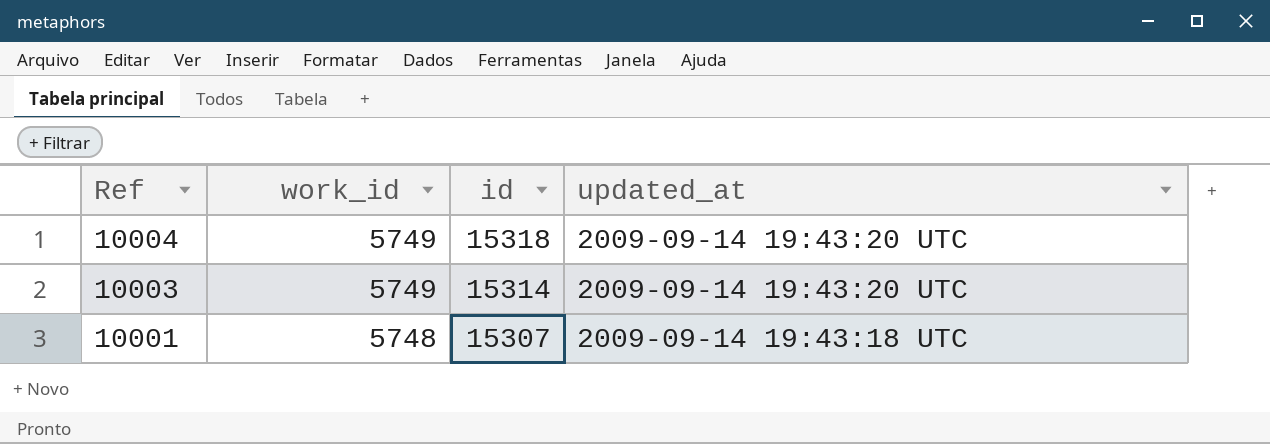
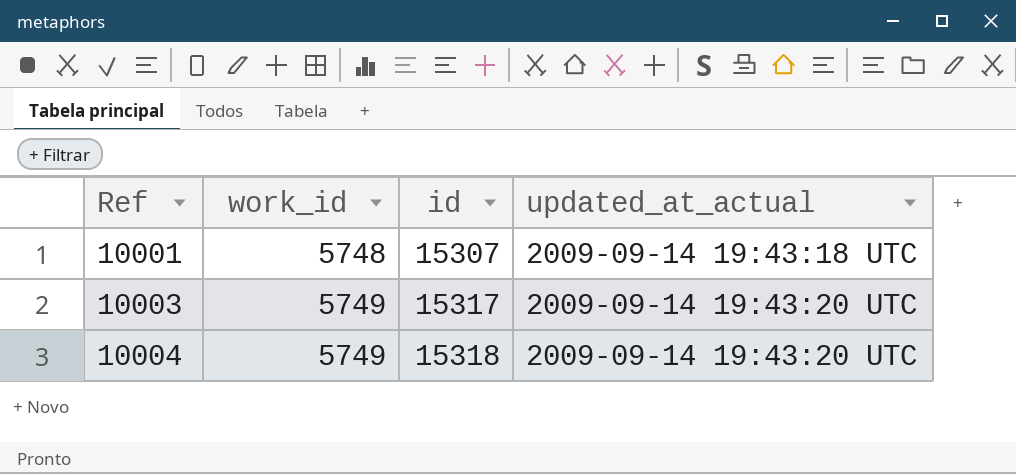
row order: Ref descending -> Ref ascending
column name: updated_at -> updated_at_actual
10003 | id: 15314 -> 15317

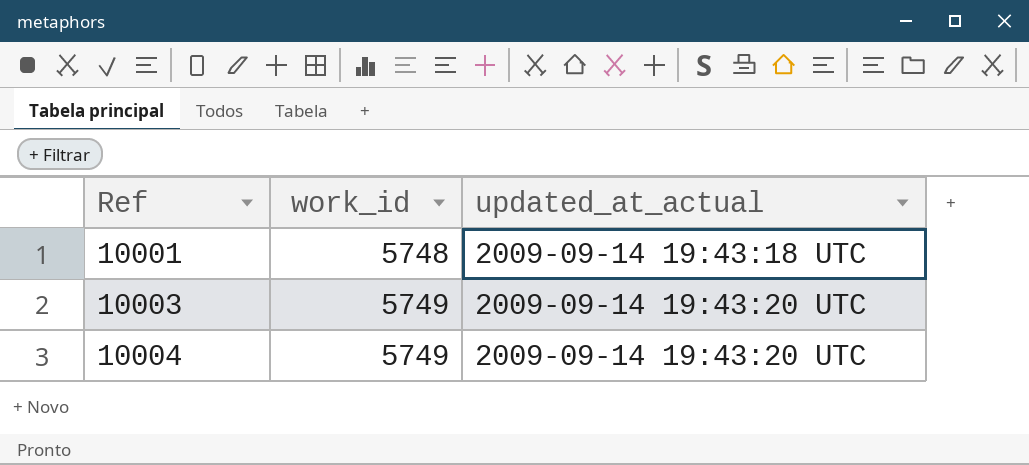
column id | position: 3 -> none

